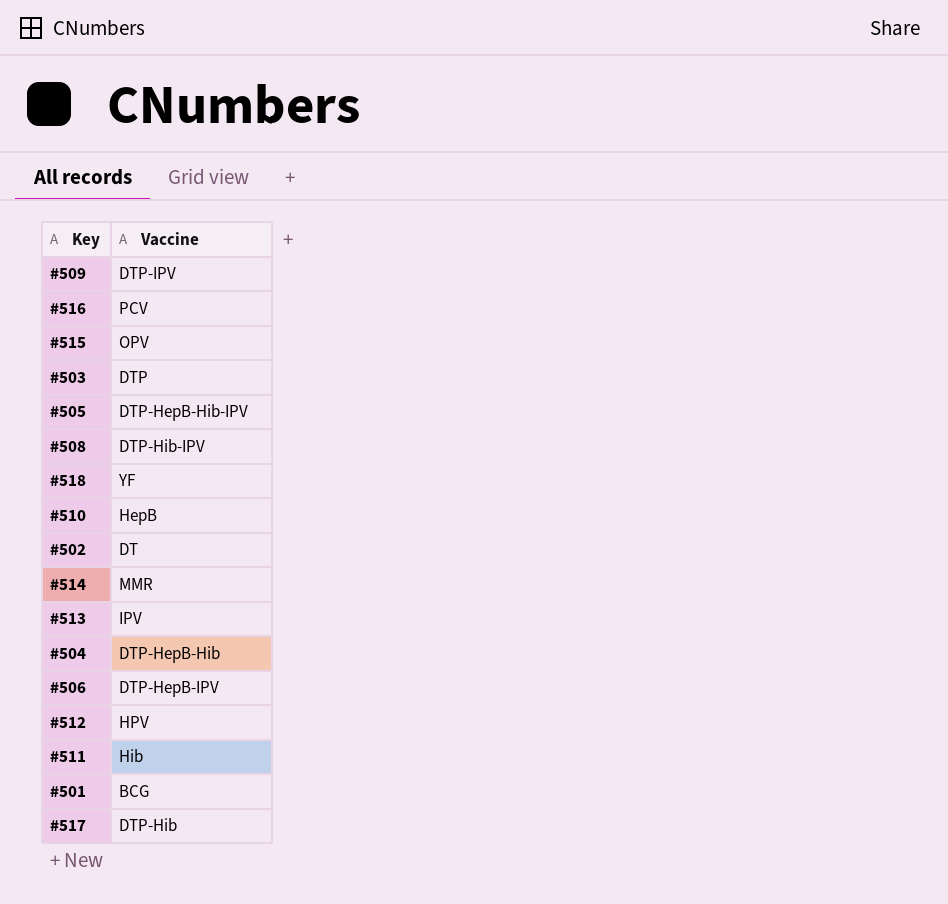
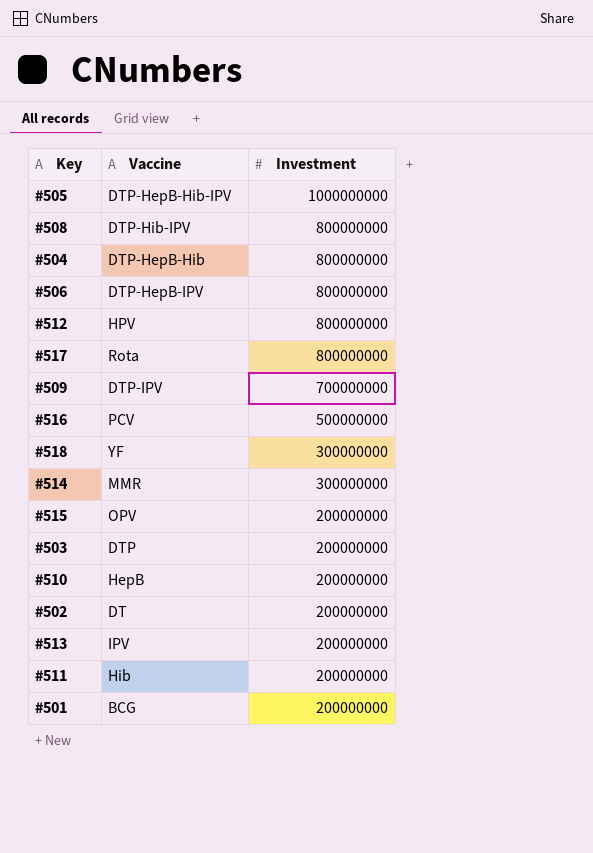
row order: none -> Investment descending
column Investment | position: none -> 3
#517 | Vaccine: DTP-Hib -> Rota

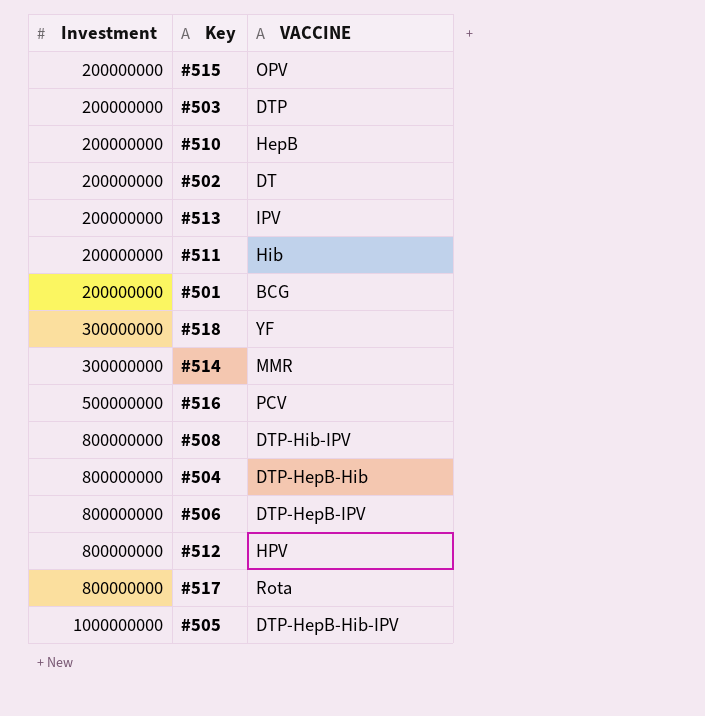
row order: Investment descending -> Investment ascending
column Investment | position: 3 -> 1
column name: Vaccine -> VACCINE
row #509: DTP-IPV | 700000000 -> none

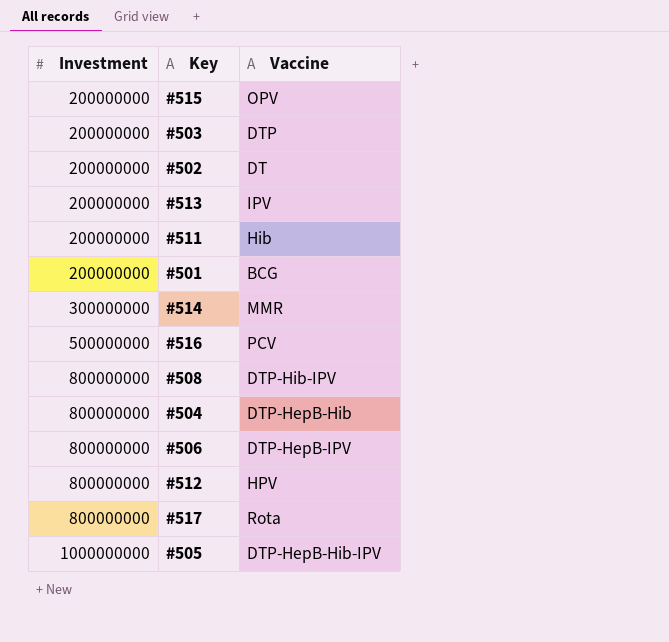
column name: VACCINE -> Vaccine
row #510: 200000000 | HepB -> none
row #518: 300000000 | YF -> none

